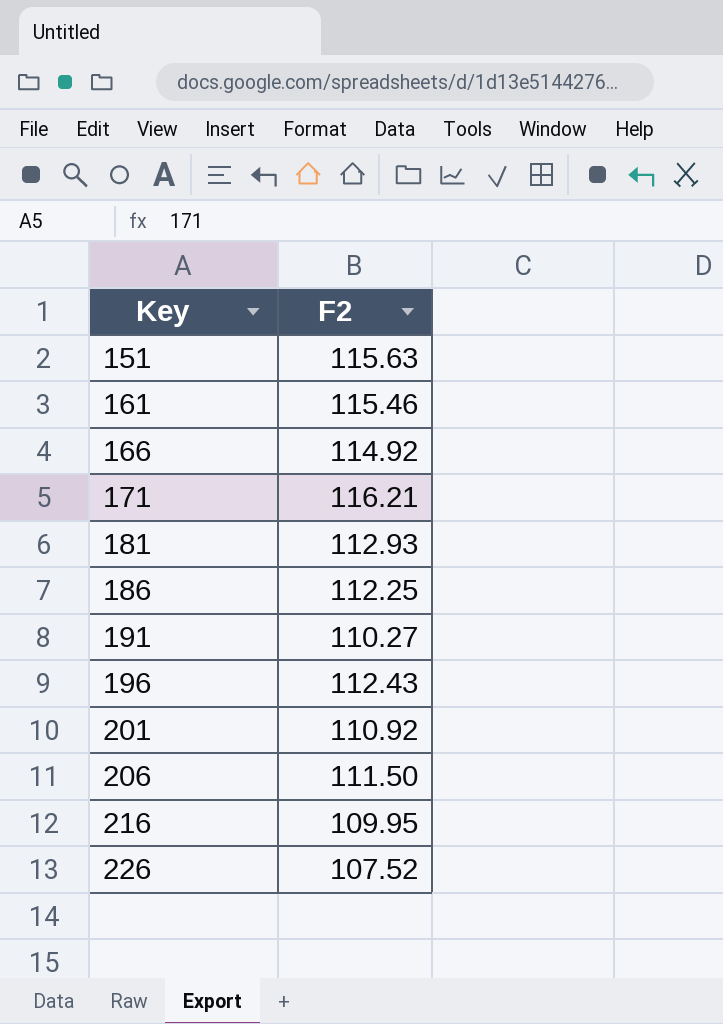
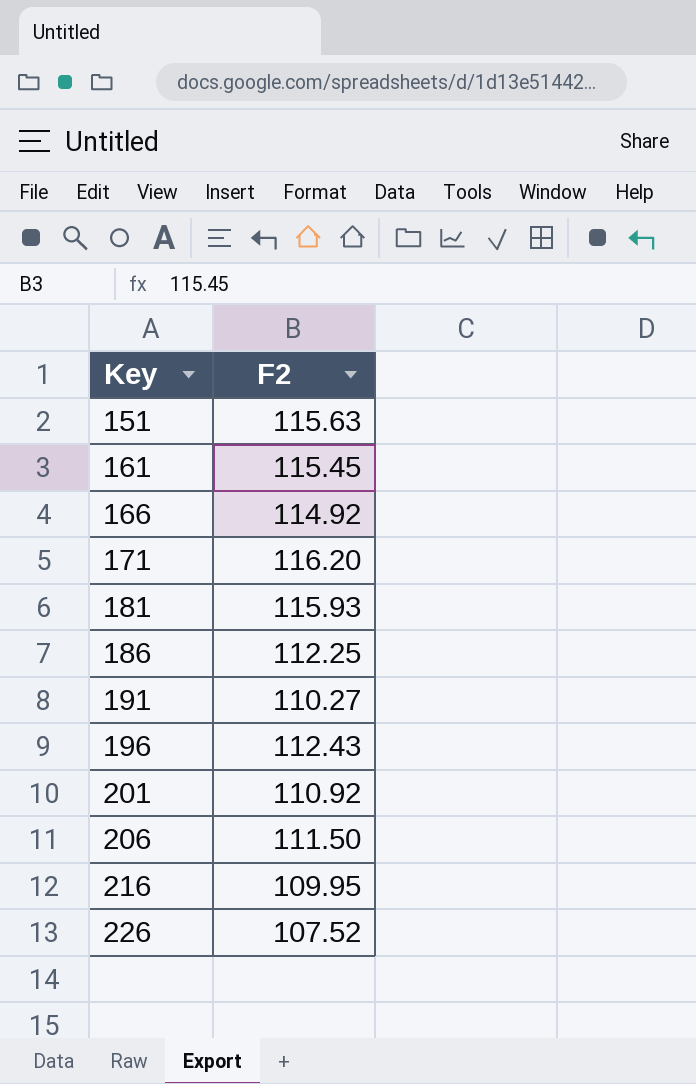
161 | F2: 115.46 -> 115.45
171 | F2: 116.21 -> 116.20
181 | F2: 112.93 -> 115.93

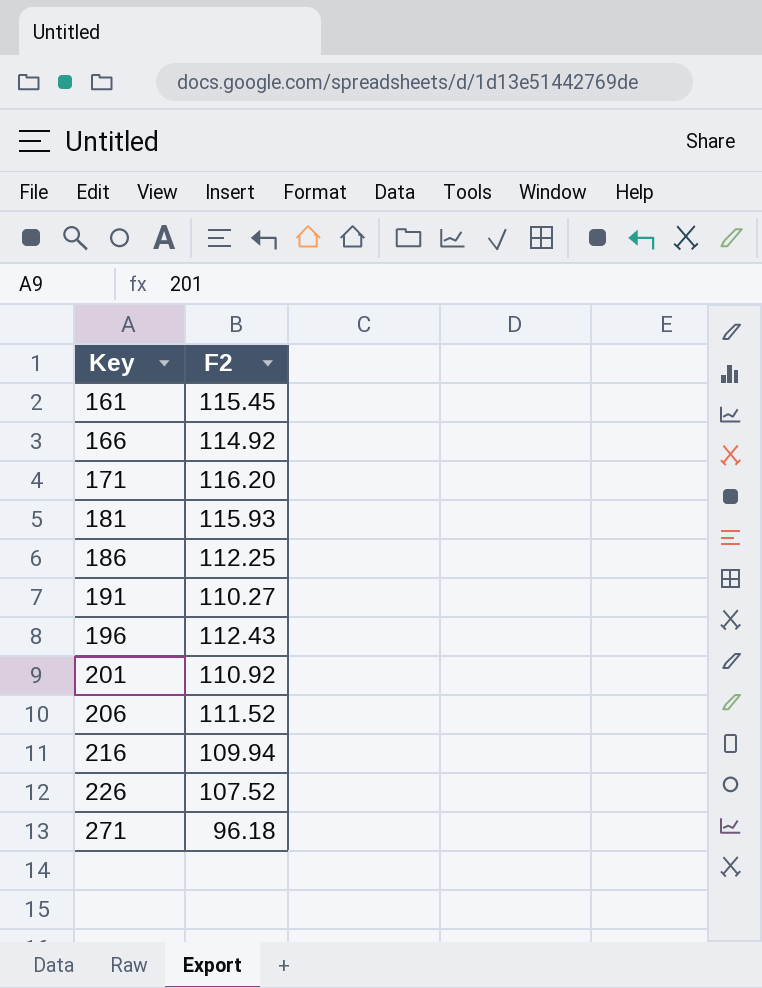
row 151: 115.63 -> none
206 | F2: 111.50 -> 111.52
216 | F2: 109.95 -> 109.94
row 271: none -> 96.18

